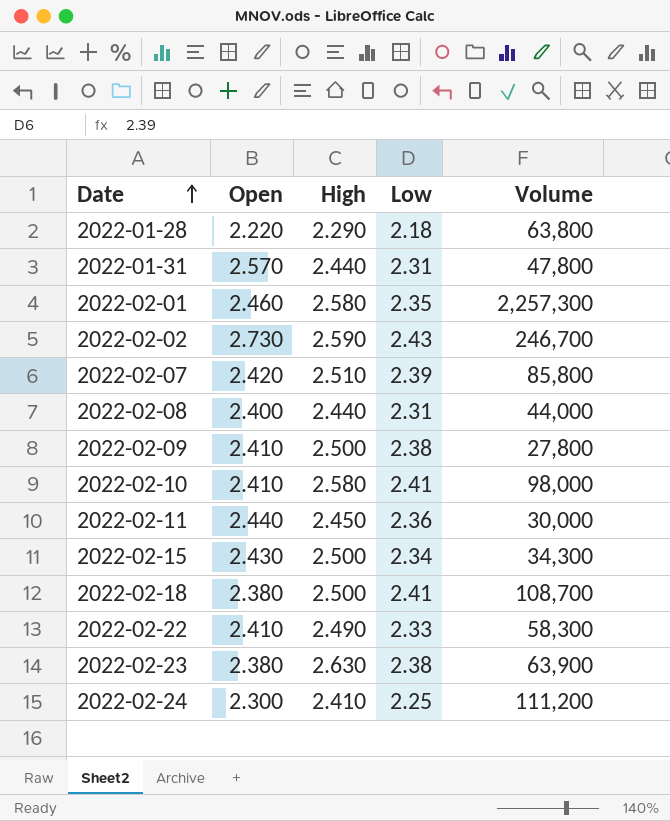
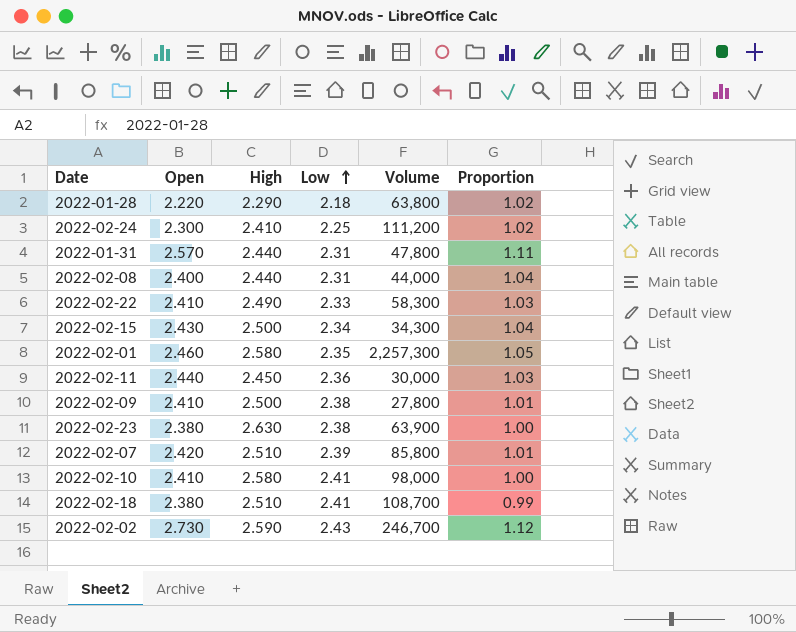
row order: Date ascending -> Low ascending
column Proportion | formula: none -> [Open] / [Low]
2022-02-18 | High: 2.500 -> 2.510

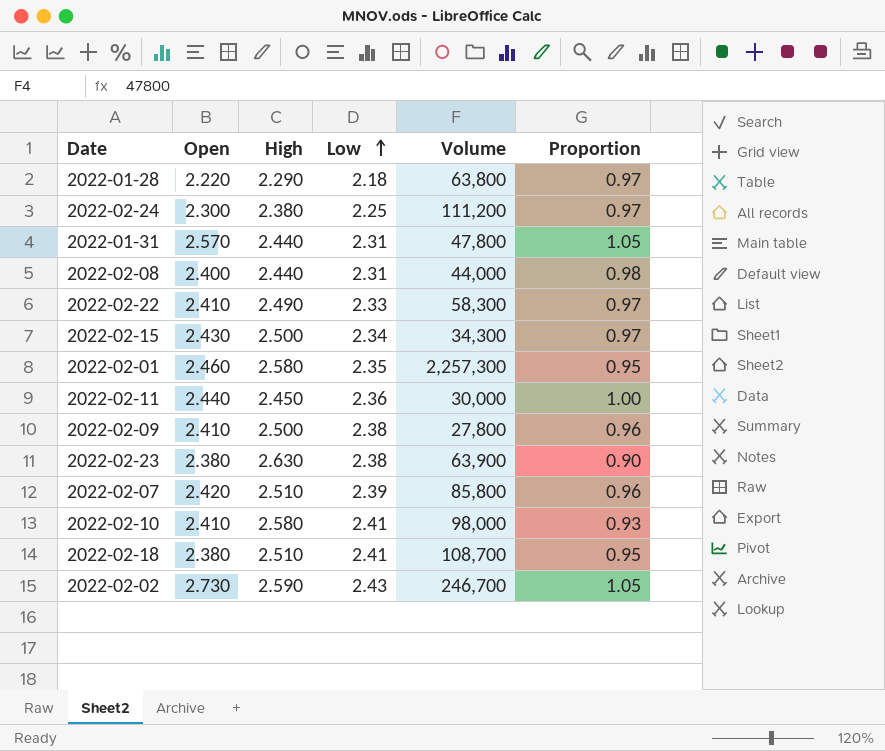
column Proportion | formula: [Open] / [Low] -> [Open] / [High]
2022-02-24 | High: 2.410 -> 2.380

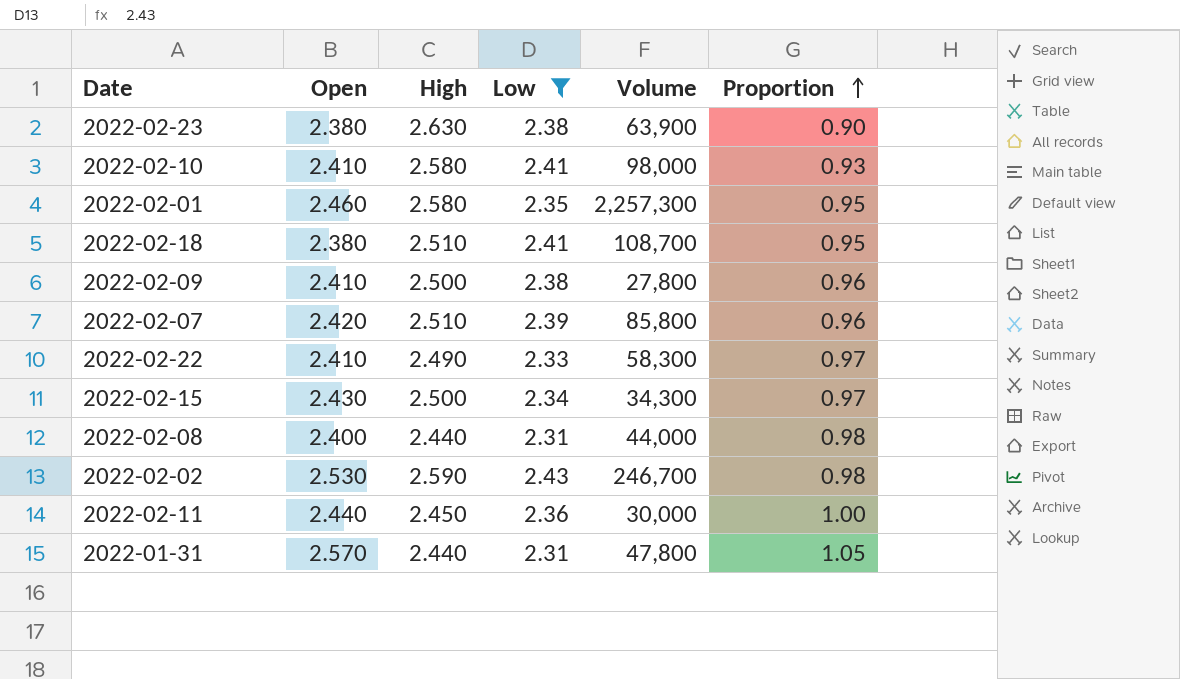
filter: none -> Low >= 2.31
row order: Low ascending -> Proportion ascending
2022-02-02 | Open: 2.730 -> 2.530
2022-02-02 | Proportion: 1.05 -> 0.98

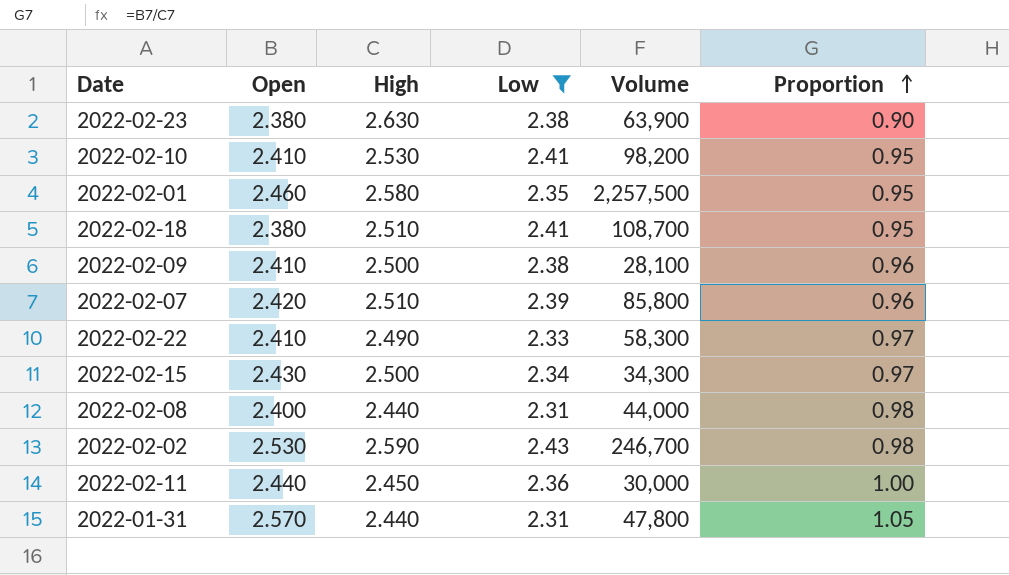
2022-02-10 | High: 2.580 -> 2.530
2022-02-10 | Volume: 98,000 -> 98,200
2022-02-10 | Proportion: 0.93 -> 0.95
2022-02-01 | Volume: 2,257,300 -> 2,257,500
2022-02-09 | Volume: 27,800 -> 28,100

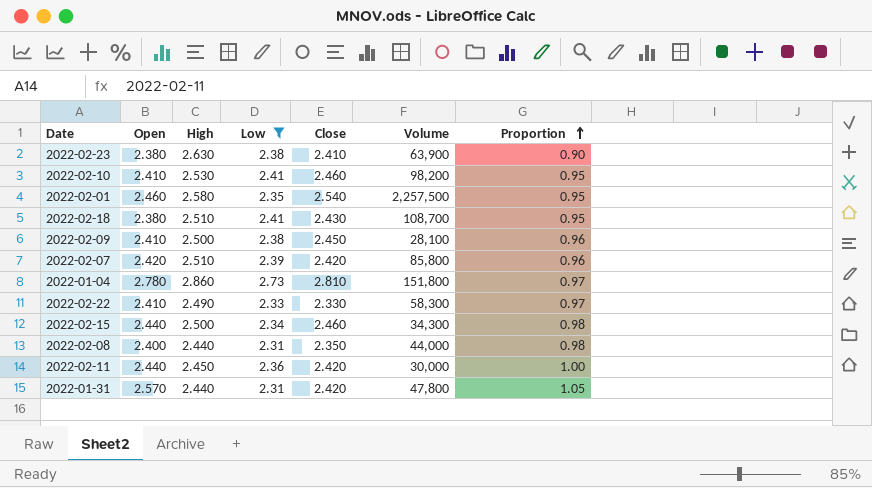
column Close | position: none -> 5
row 2022-02-02: 2.530 | 2.590 | 2.43 | 246,700 | 0.98 -> none
row 2022-01-04: none -> 2.780 | 2.860 | 2.73 | 2.810 | 151,800 | 0.97
2022-02-15 | Open: 2.430 -> 2.440
2022-02-15 | Proportion: 0.97 -> 0.98

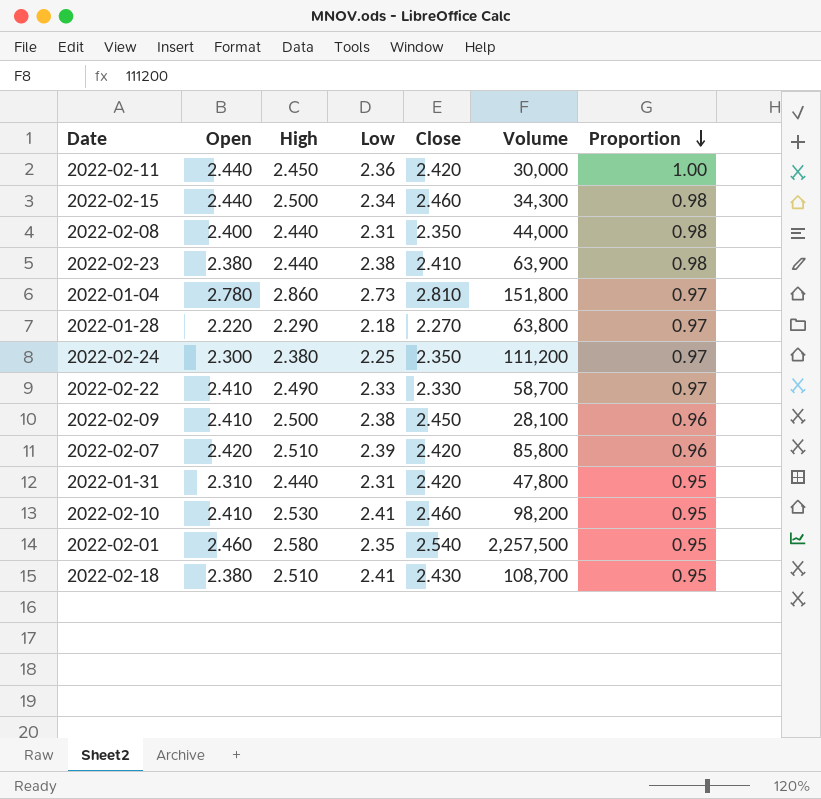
filter: Low >= 2.31 -> none
row order: Proportion ascending -> Proportion descending
2022-02-23 | High: 2.630 -> 2.440
2022-02-23 | Proportion: 0.90 -> 0.98
2022-02-22 | Volume: 58,300 -> 58,700
2022-01-31 | Open: 2.570 -> 2.310
2022-01-31 | Proportion: 1.05 -> 0.95

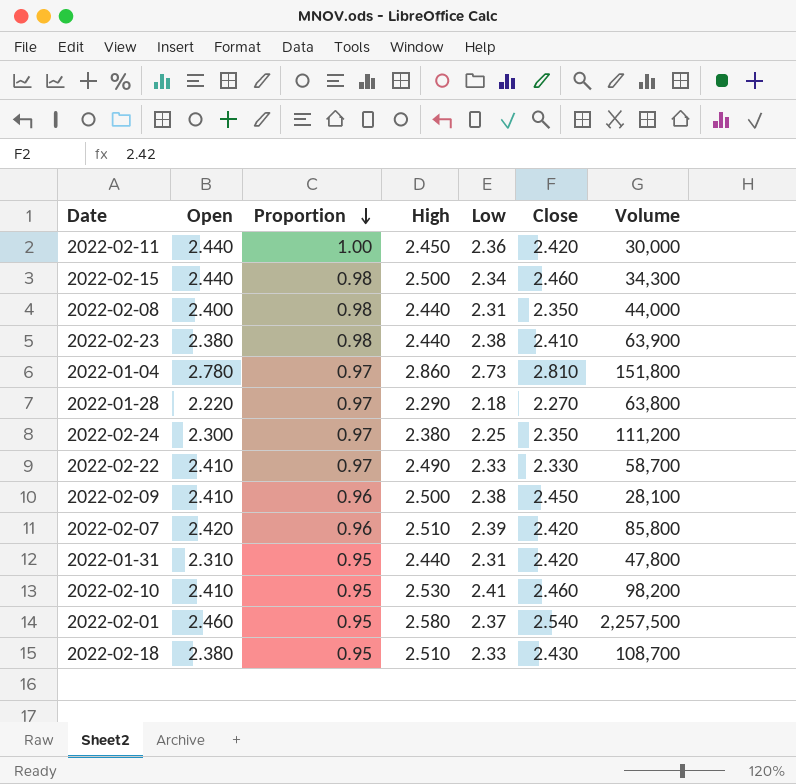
column Proportion | position: 7 -> 3
2022-02-01 | Low: 2.35 -> 2.37
2022-02-18 | Low: 2.41 -> 2.33

